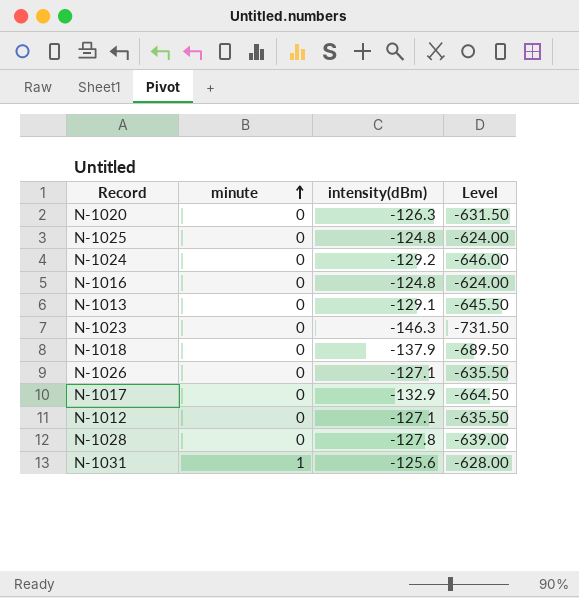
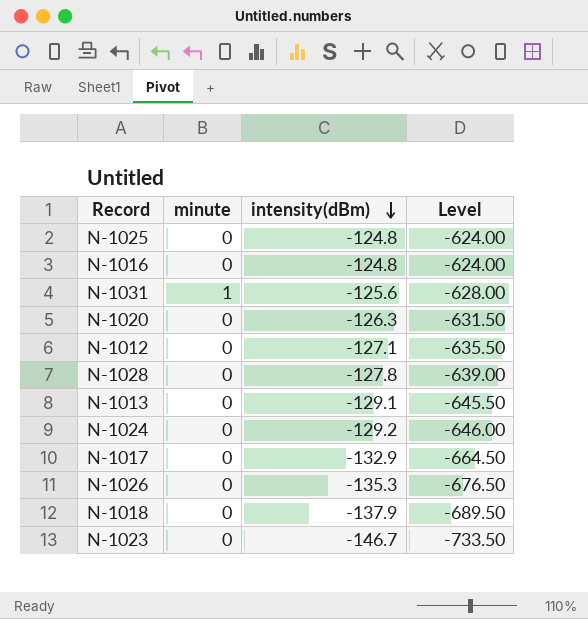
row order: minute ascending -> intensity(dBm) descending
N-1026 | intensity(dBm): -127.1 -> -135.3
N-1026 | Level: -635.50 -> -676.50
N-1023 | intensity(dBm): -146.3 -> -146.7
N-1023 | Level: -731.50 -> -733.50

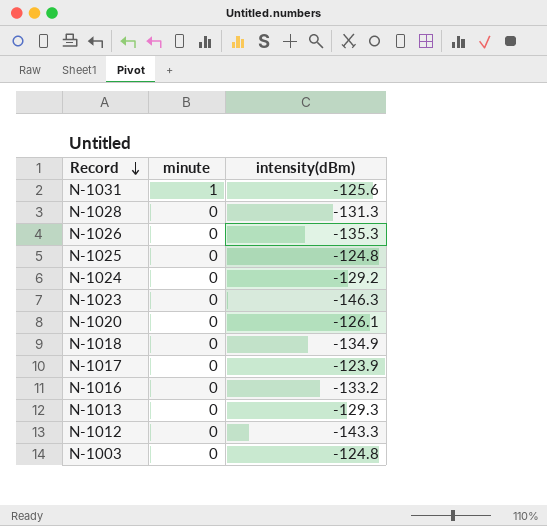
row order: intensity(dBm) descending -> Record descending
column Level | formula: [intensity(dBm)] * 5 -> none
N-1028 | intensity(dBm): -127.8 -> -131.3
N-1023 | intensity(dBm): -146.7 -> -146.3
N-1020 | intensity(dBm): -126.3 -> -126.1
N-1018 | intensity(dBm): -137.9 -> -134.9
N-1017 | intensity(dBm): -132.9 -> -123.9
N-1016 | intensity(dBm): -124.8 -> -133.2
N-1013 | intensity(dBm): -129.1 -> -129.3
N-1012 | intensity(dBm): -127.1 -> -143.3
row N-1003: none -> 0 | -124.8

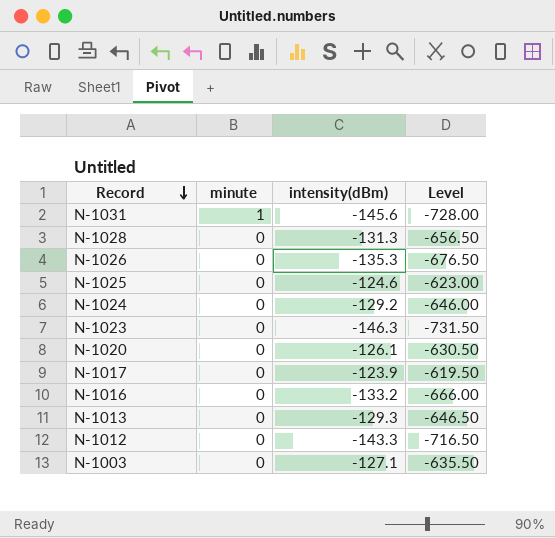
column Level | formula: none -> [intensity(dBm)] * 5
row N-1018: 0 | -134.9 -> none
N-1031 | intensity(dBm): -125.6 -> -145.6
N-1025 | intensity(dBm): -124.8 -> -124.6
N-1003 | intensity(dBm): -124.8 -> -127.1

